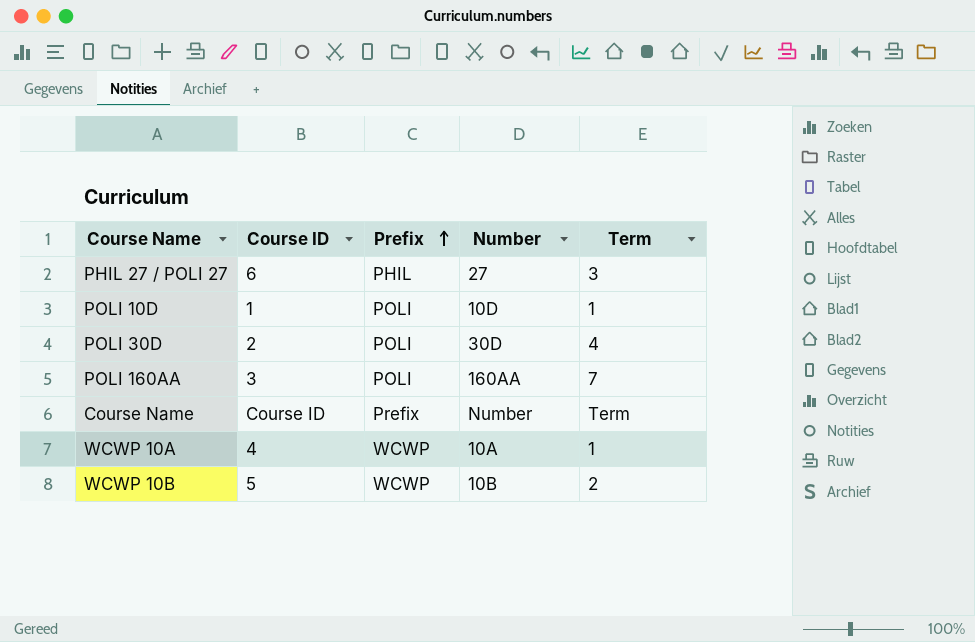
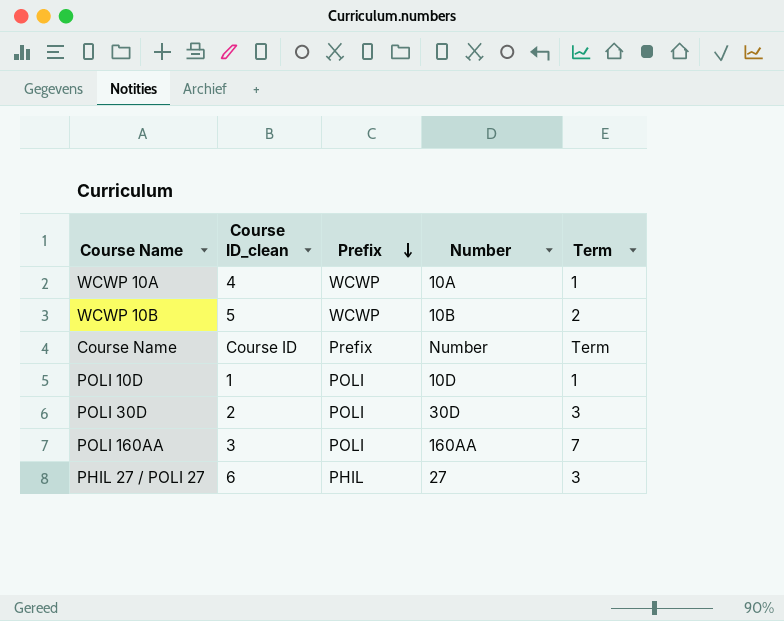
row order: Prefix ascending -> Prefix descending
column name: Course ID -> Course ID_clean
POLI 30D | Term: 4 -> 3

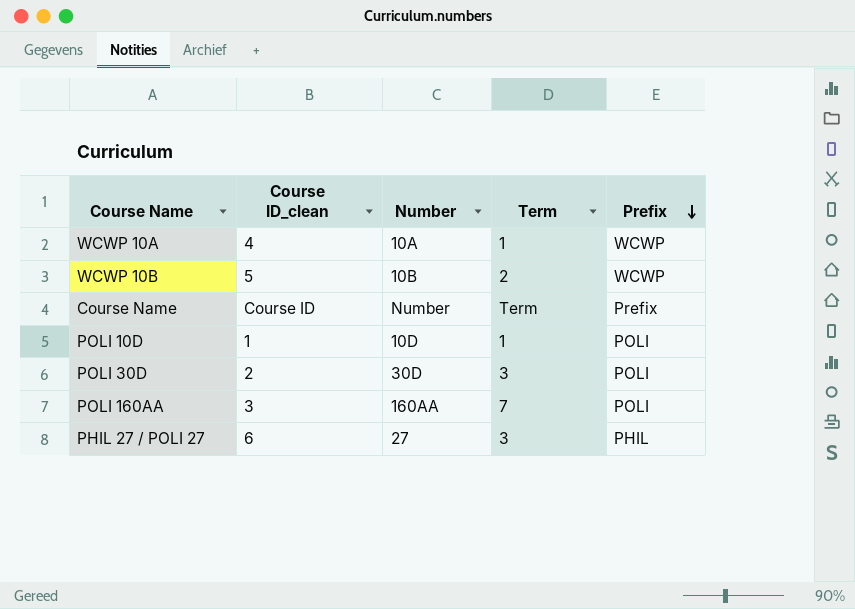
column Prefix | position: 3 -> 5

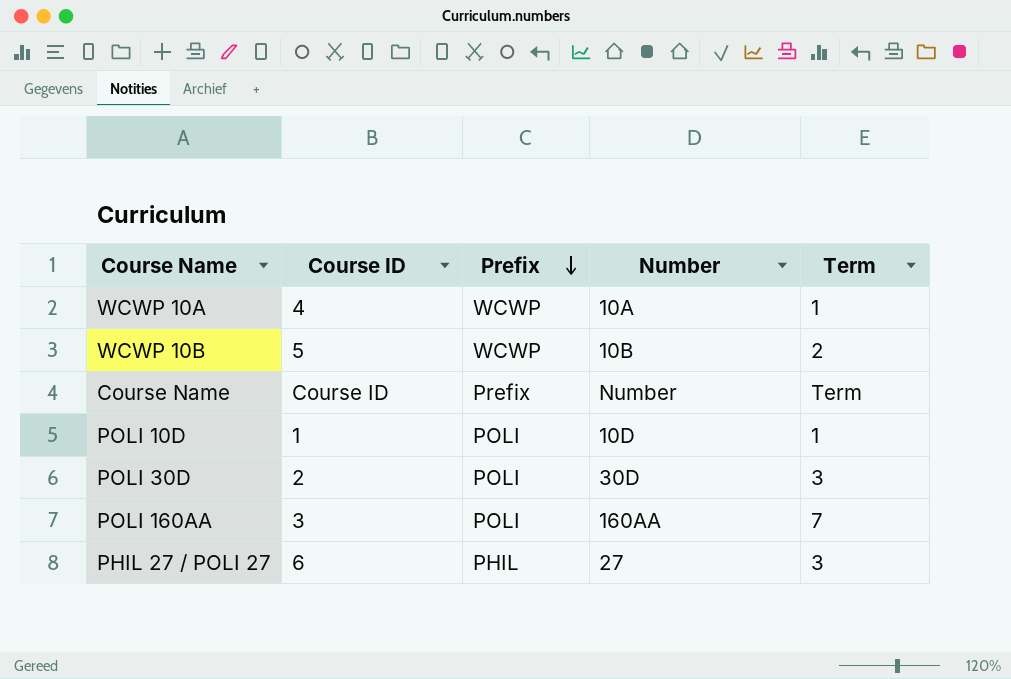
column name: Course ID_clean -> Course ID
column Prefix | position: 5 -> 3

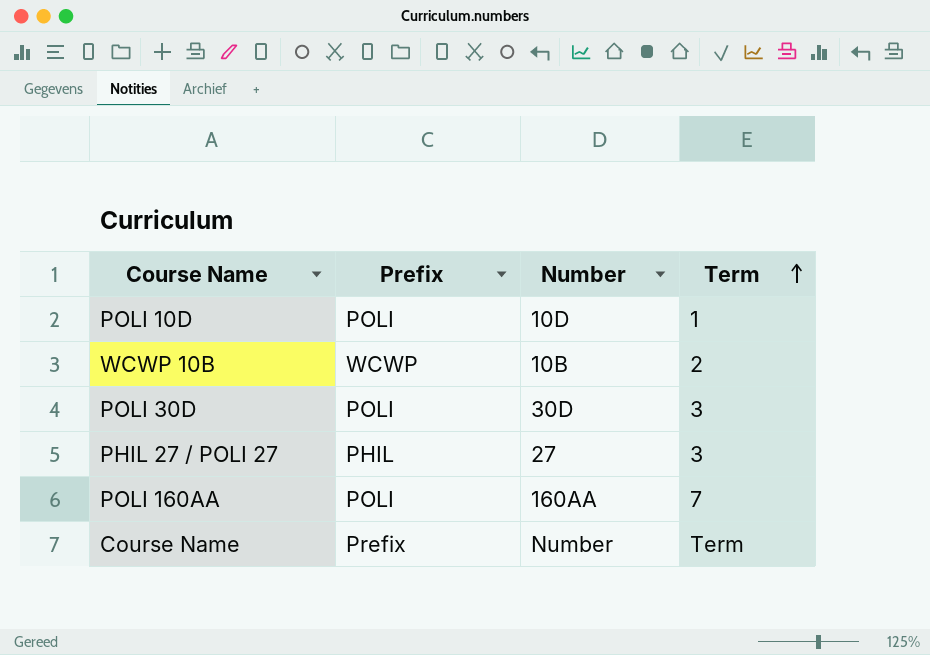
row order: Prefix descending -> Term ascending
column Course ID | position: 2 -> none
row WCWP 10A: 4 | WCWP | 10A | 1 -> none

